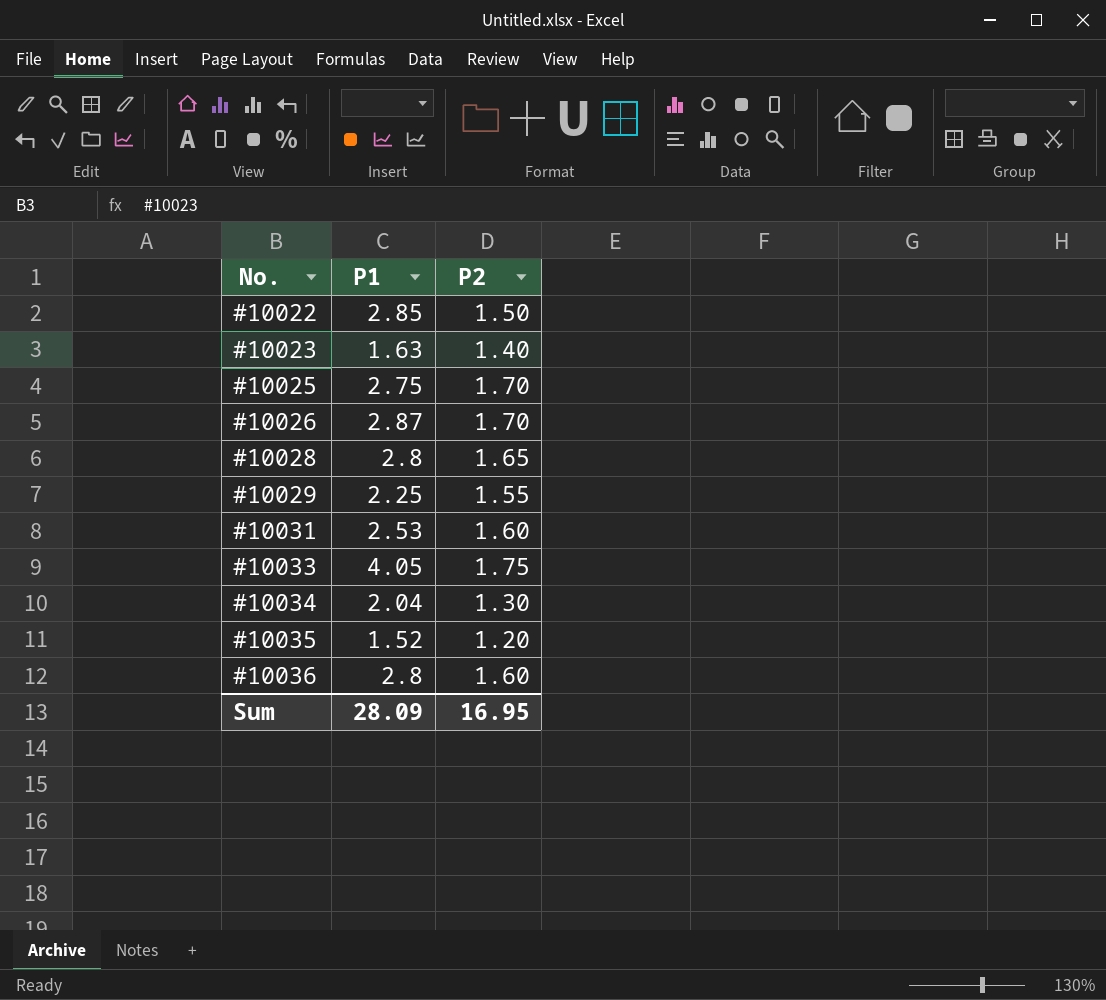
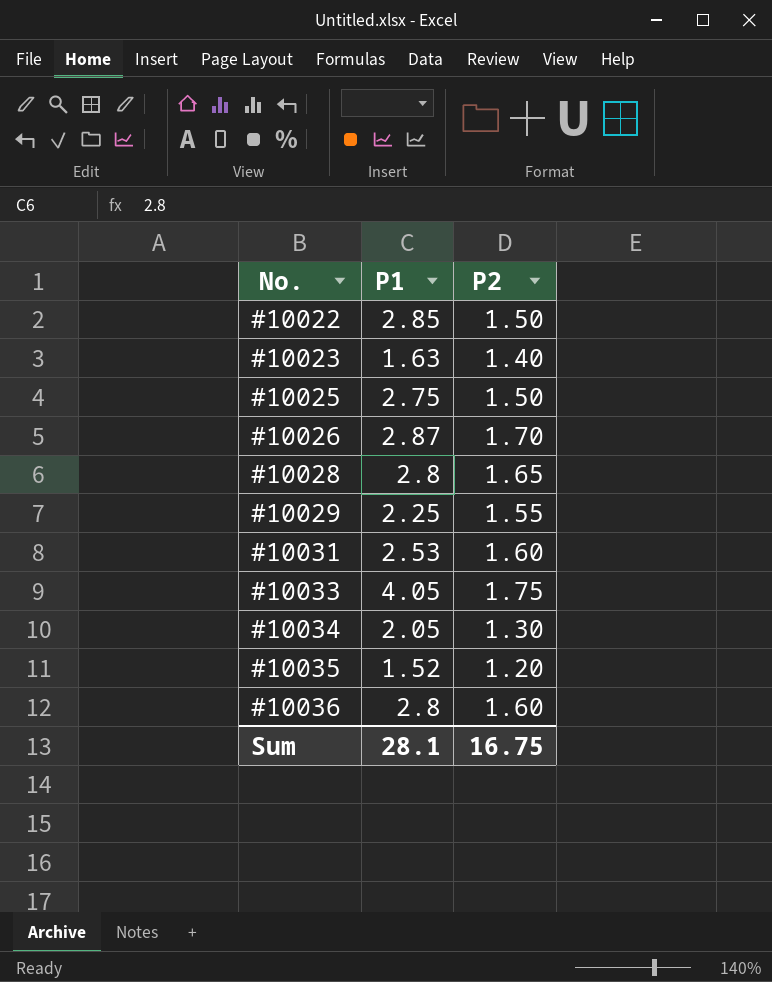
#10025 | P2: 1.70 -> 1.50
#10034 | P1: 2.04 -> 2.05
Sum | P1: 28.09 -> 28.1
Sum | P2: 16.95 -> 16.75

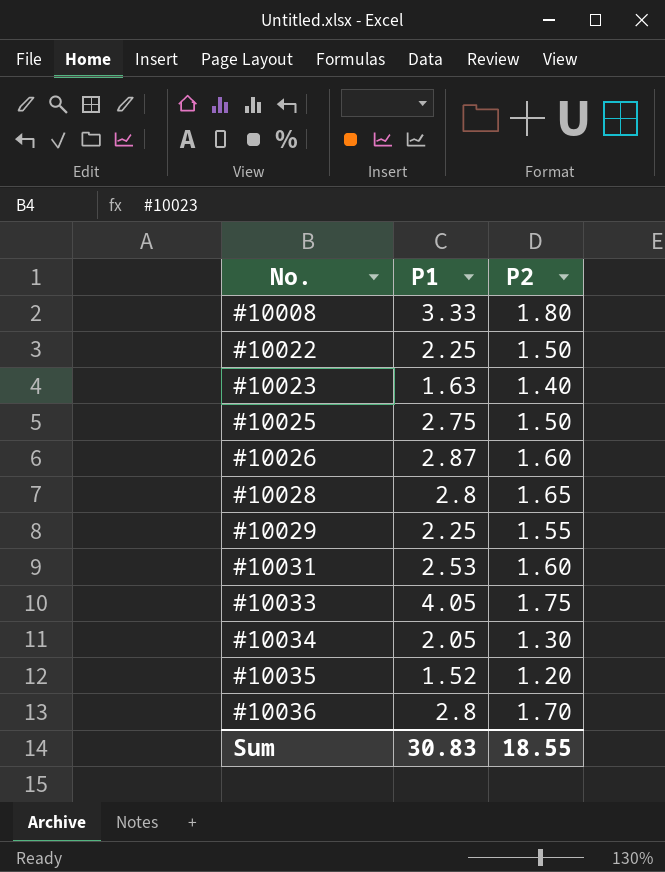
row #10008: none -> 3.33 | 1.80
#10022 | P1: 2.85 -> 2.25
#10026 | P2: 1.70 -> 1.60
#10036 | P2: 1.60 -> 1.70
Sum | P1: 28.1 -> 30.83
Sum | P2: 16.75 -> 18.55

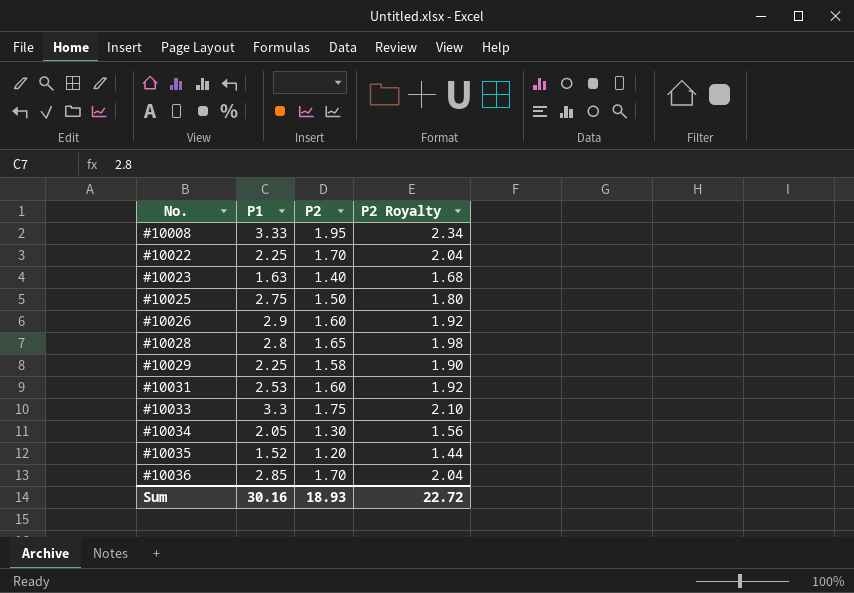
column P2 Royalty | formula: none -> [P2] * 1.2
#10008 | P2: 1.80 -> 1.95
#10022 | P2: 1.50 -> 1.70
#10026 | P1: 2.87 -> 2.9
#10029 | P2: 1.55 -> 1.58
#10033 | P1: 4.05 -> 3.3
#10036 | P1: 2.8 -> 2.85
Sum | P1: 30.83 -> 30.16
Sum | P2: 18.55 -> 18.93

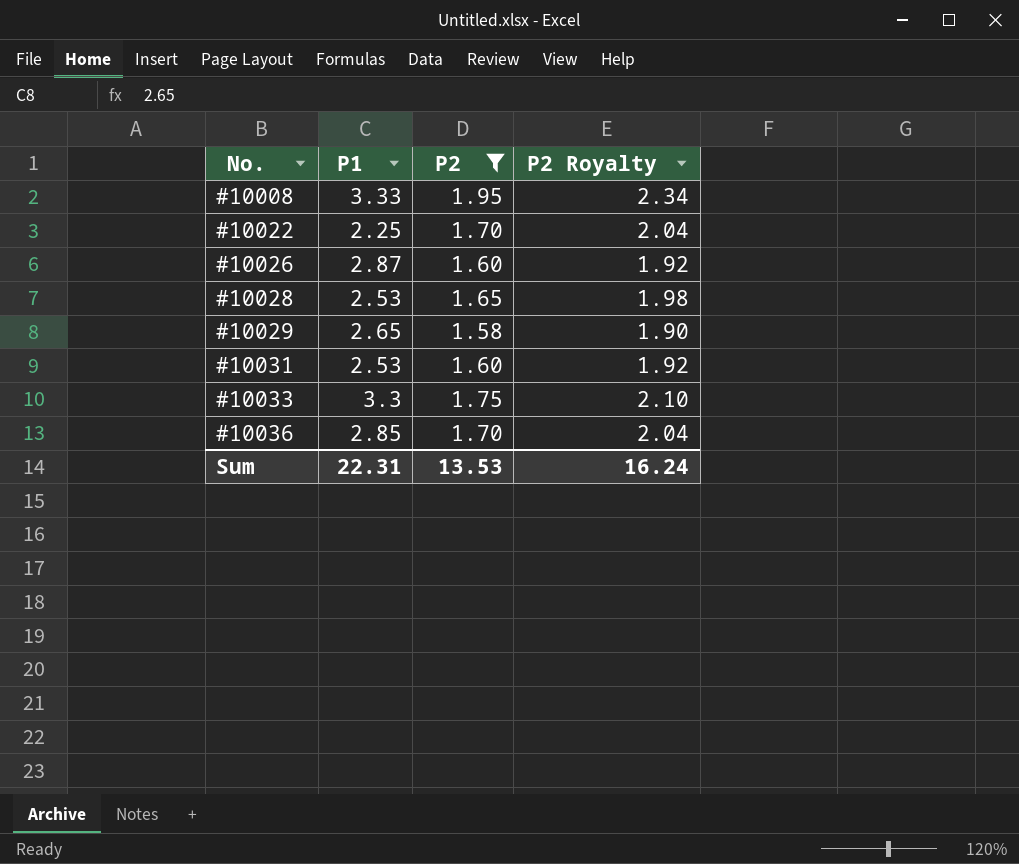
filter: none -> P2 >= 1.58
#10026 | P1: 2.9 -> 2.87
#10028 | P1: 2.8 -> 2.53
#10029 | P1: 2.25 -> 2.65
Sum | P1: 30.16 -> 22.31
Sum | P2: 18.93 -> 13.53
Sum | P2 Royalty: 22.72 -> 16.24

